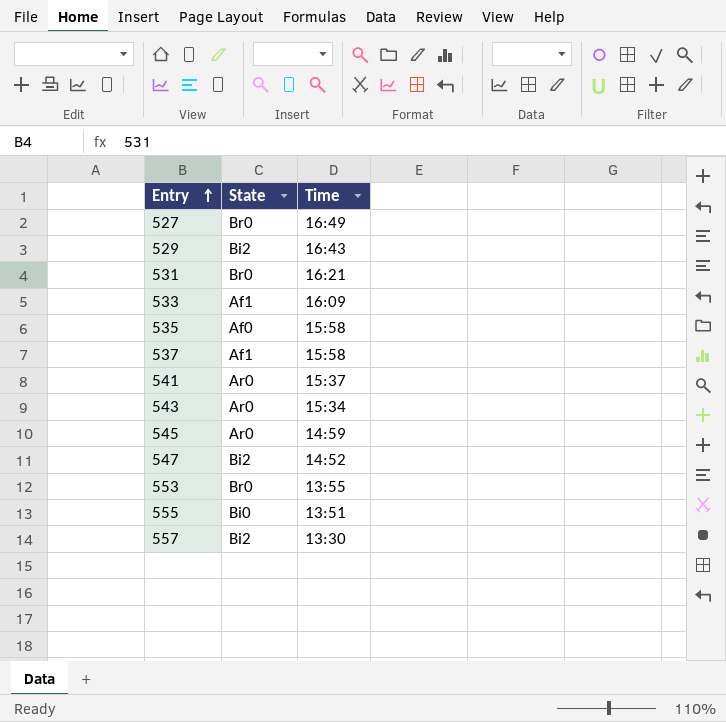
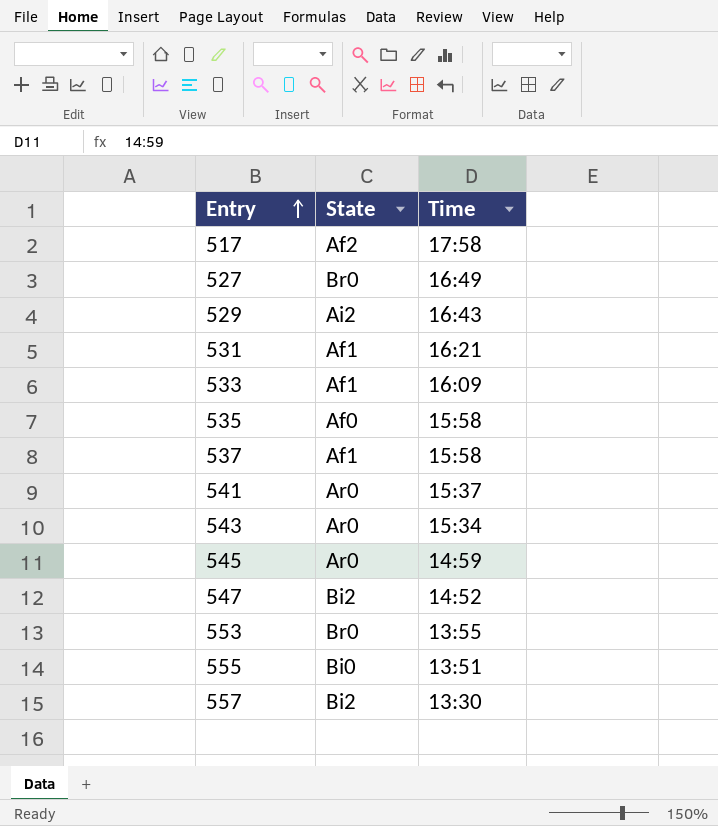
row 517: none -> Af2 | 17:58
529 | State: Bi2 -> Ai2
531 | State: Br0 -> Af1

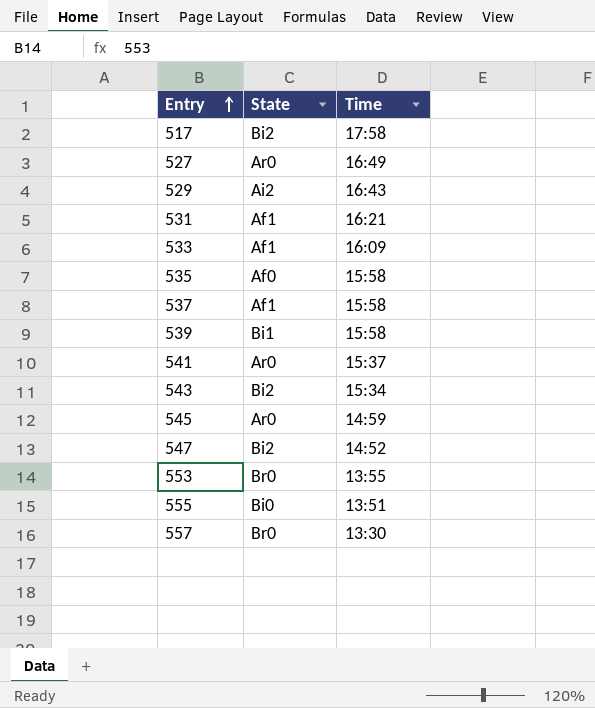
517 | State: Af2 -> Bi2
527 | State: Br0 -> Ar0
row 539: none -> Bi1 | 15:58
543 | State: Ar0 -> Bi2
557 | State: Bi2 -> Br0

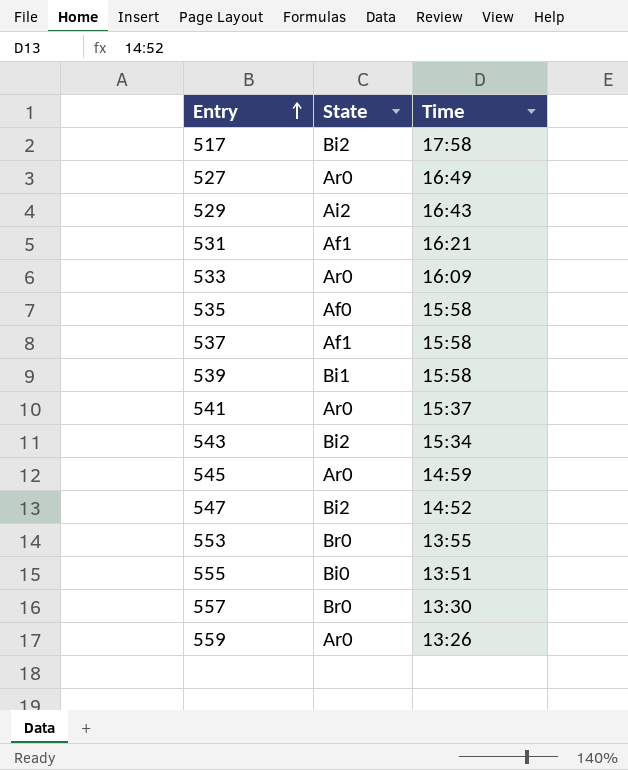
533 | State: Af1 -> Ar0
row 559: none -> Ar0 | 13:26

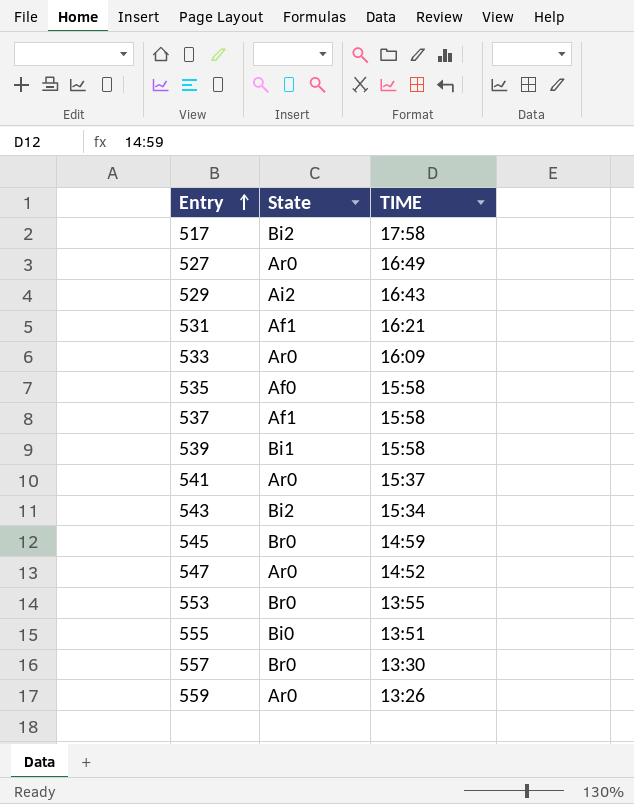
column name: Time -> TIME
545 | State: Ar0 -> Br0
547 | State: Bi2 -> Ar0

